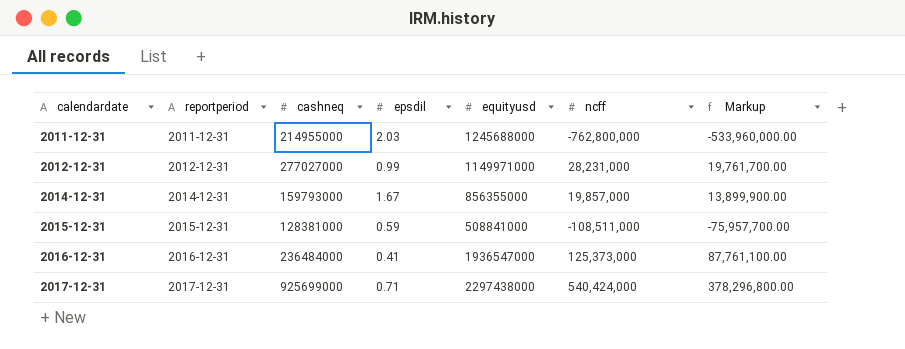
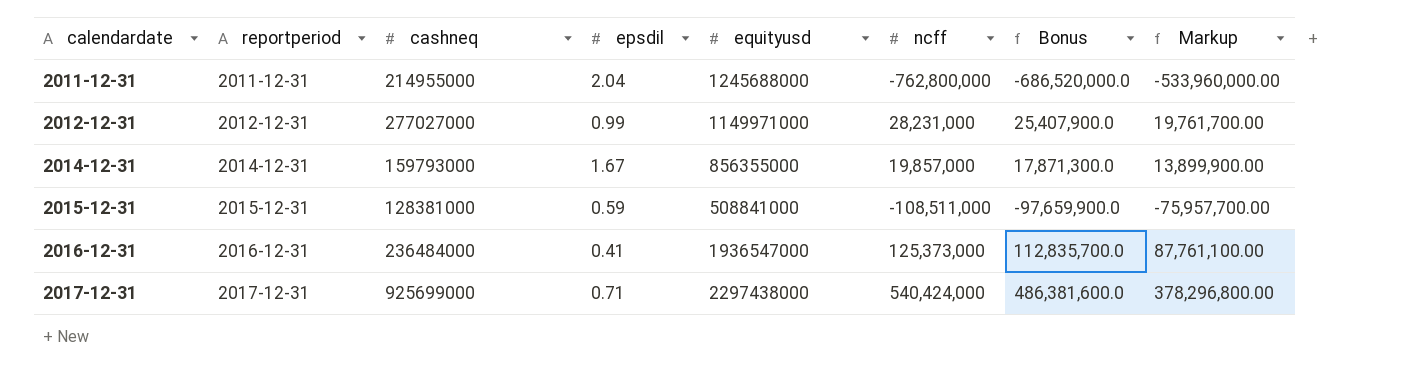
column Bonus | formula: none -> [ncff] * 0.9
2011-12-31 | epsdil: 2.03 -> 2.04

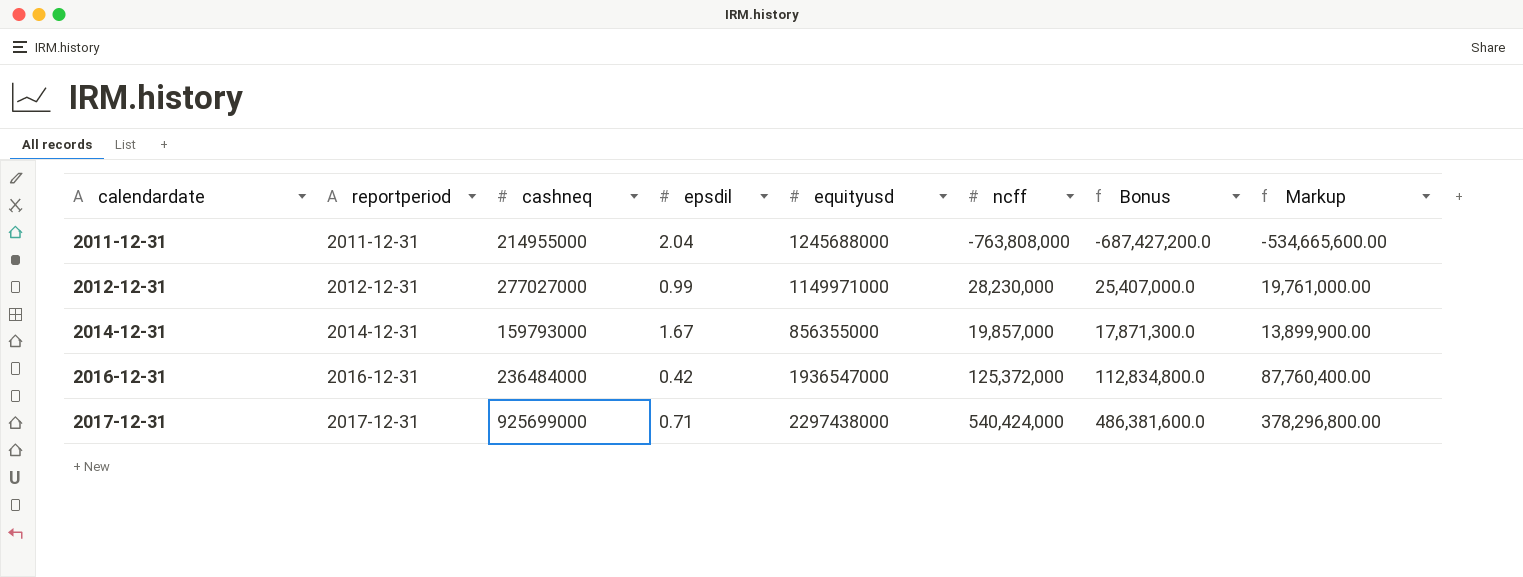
row 2015-12-31: 2015-12-31 | 128381000 | 0.59 | 508841000 | -108,511,000 | -97,659,900.0 | -75,957,700.00 -> none
2011-12-31 | ncff: -762,800,000 -> -763,808,000
2011-12-31 | Bonus: -686,520,000.0 -> -687,427,200.0
2011-12-31 | Markup: -533,960,000.00 -> -534,665,600.00
2012-12-31 | ncff: 28,231,000 -> 28,230,000
2012-12-31 | Bonus: 25,407,900.0 -> 25,407,000.0
2012-12-31 | Markup: 19,761,700.00 -> 19,761,000.00
2016-12-31 | epsdil: 0.41 -> 0.42
2016-12-31 | ncff: 125,373,000 -> 125,372,000
2016-12-31 | Bonus: 112,835,700.0 -> 112,834,800.0
2016-12-31 | Markup: 87,761,100.00 -> 87,760,400.00

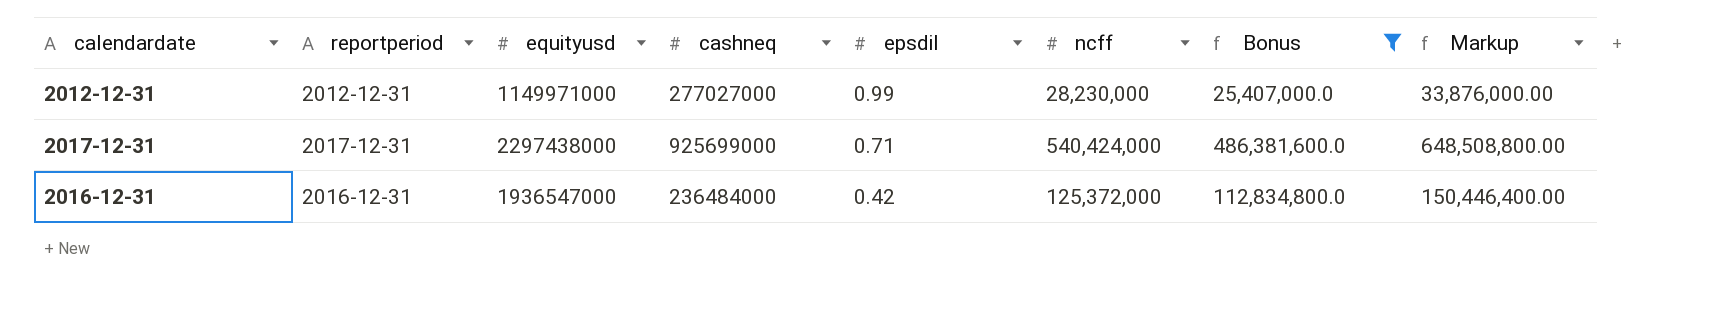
filter: none -> Bonus >= 25,407,000.0
row order: calendardate ascending -> epsdil descending
column equityusd | position: 5 -> 3
column Markup | formula: [ncff] * 0.7 -> [ncff] * 1.2

